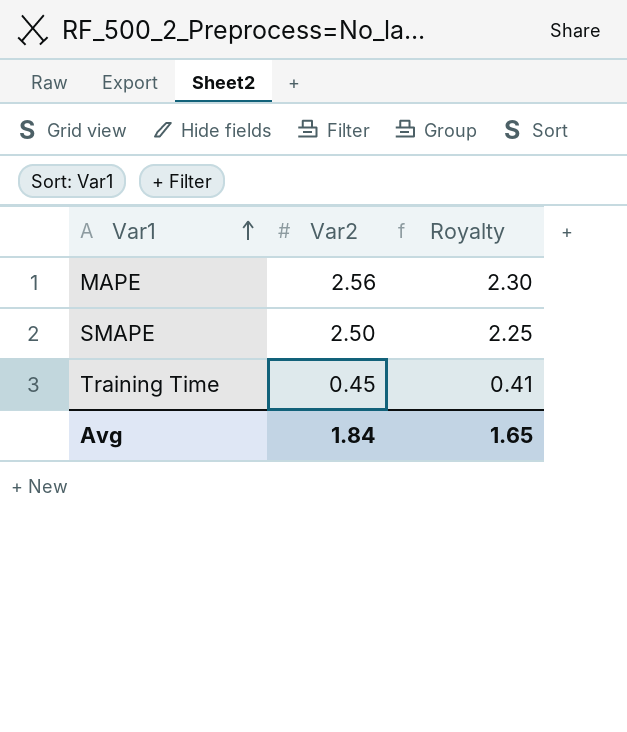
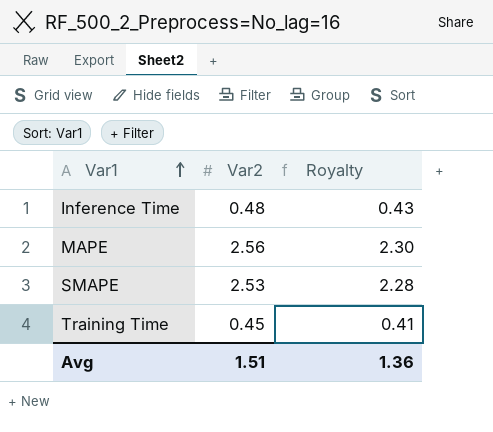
row Inference Time: none -> 0.48 | 0.43
SMAPE | Var2: 2.50 -> 2.53
SMAPE | Royalty: 2.25 -> 2.28
Avg | Var2: 1.84 -> 1.51
Avg | Royalty: 1.65 -> 1.36

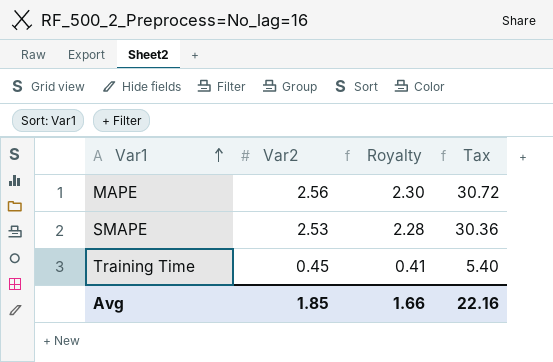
column Tax | formula: none -> [Var2] * 12
row Inference Time: 0.48 | 0.43 -> none
Avg | Var2: 1.51 -> 1.85
Avg | Royalty: 1.36 -> 1.66

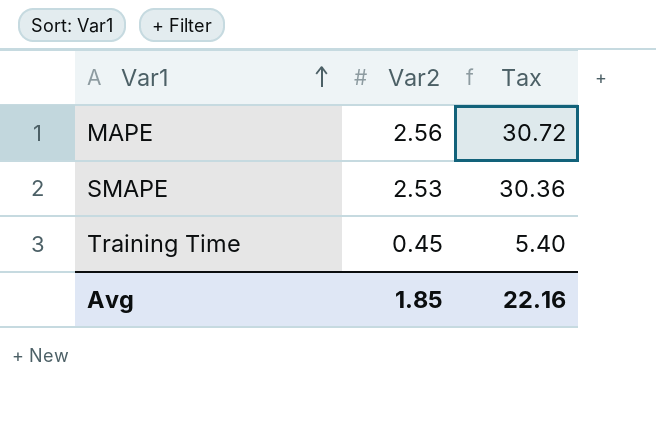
column Royalty | formula: [Var2] * 0.9 -> none

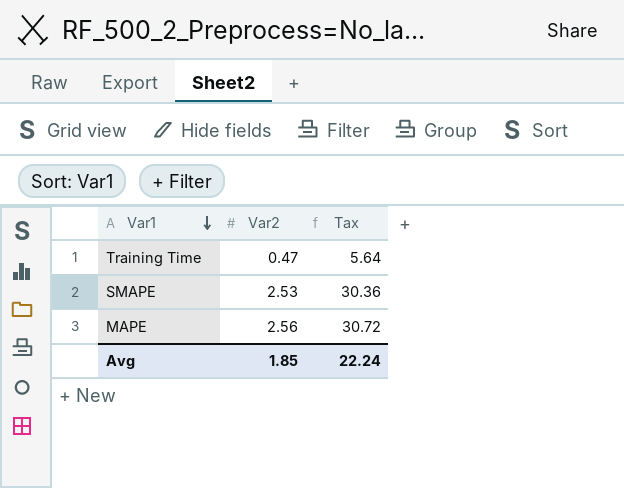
row order: Var1 ascending -> Var1 descending
Training Time | Var2: 0.45 -> 0.47
Training Time | Tax: 5.40 -> 5.64
Avg | Tax: 22.16 -> 22.24

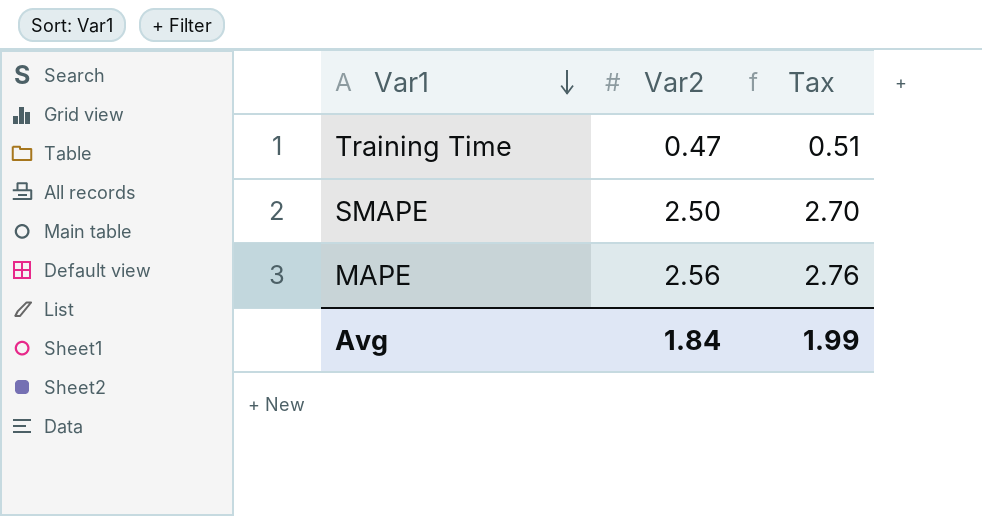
column Tax | formula: [Var2] * 12 -> [Var2] * 1.08
SMAPE | Var2: 2.53 -> 2.50
Avg | Var2: 1.85 -> 1.84
Avg | Tax: 22.24 -> 1.99

